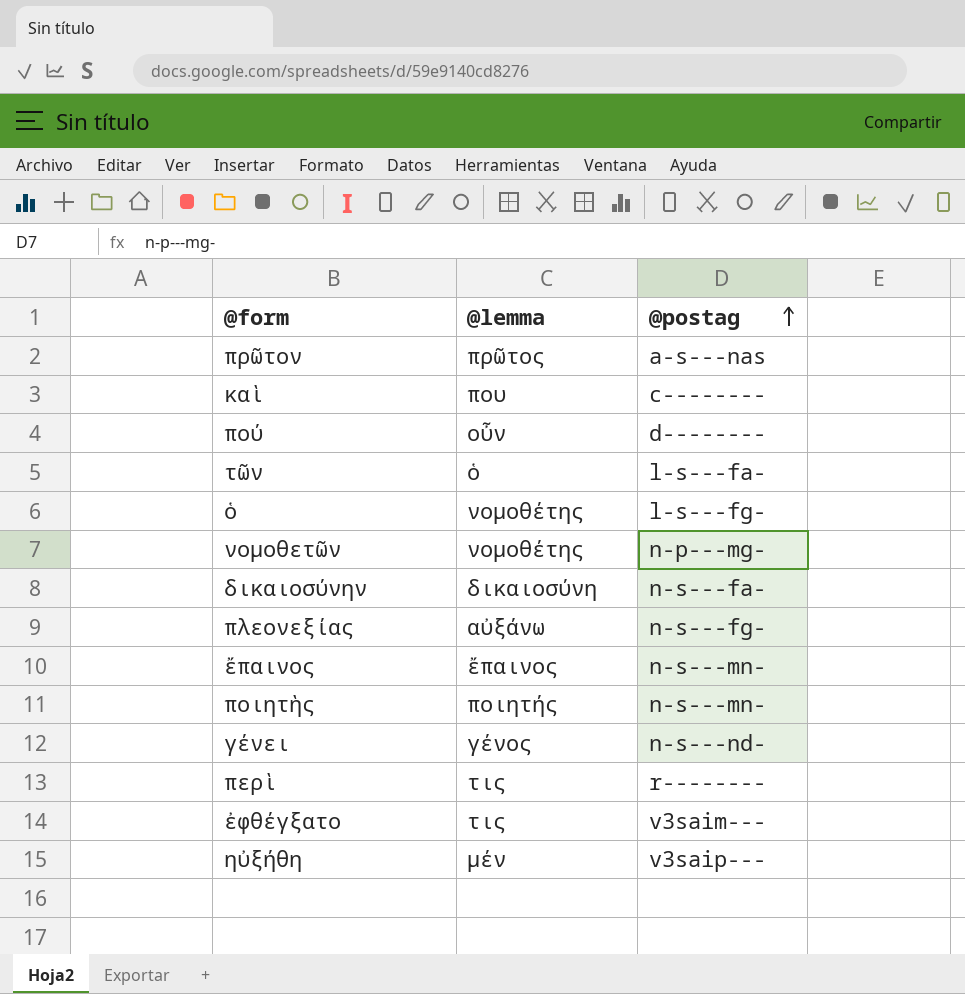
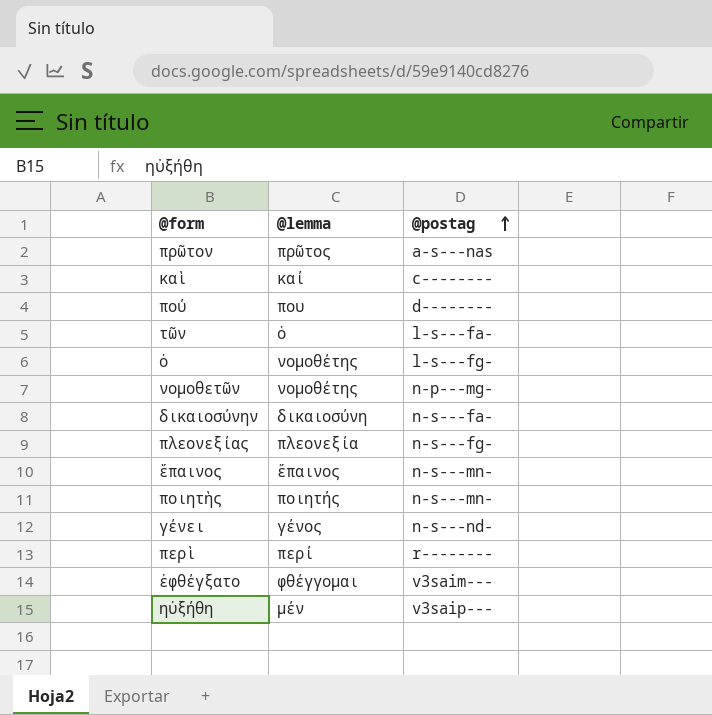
καὶ | @lemma: που -> καί
πού | @lemma: οὖν -> που
πλεονεξίας | @lemma: αὐξάνω -> πλεονεξία
περὶ | @lemma: τις -> περί
ἐφθέγξατο | @lemma: τις -> φθέγγομαι

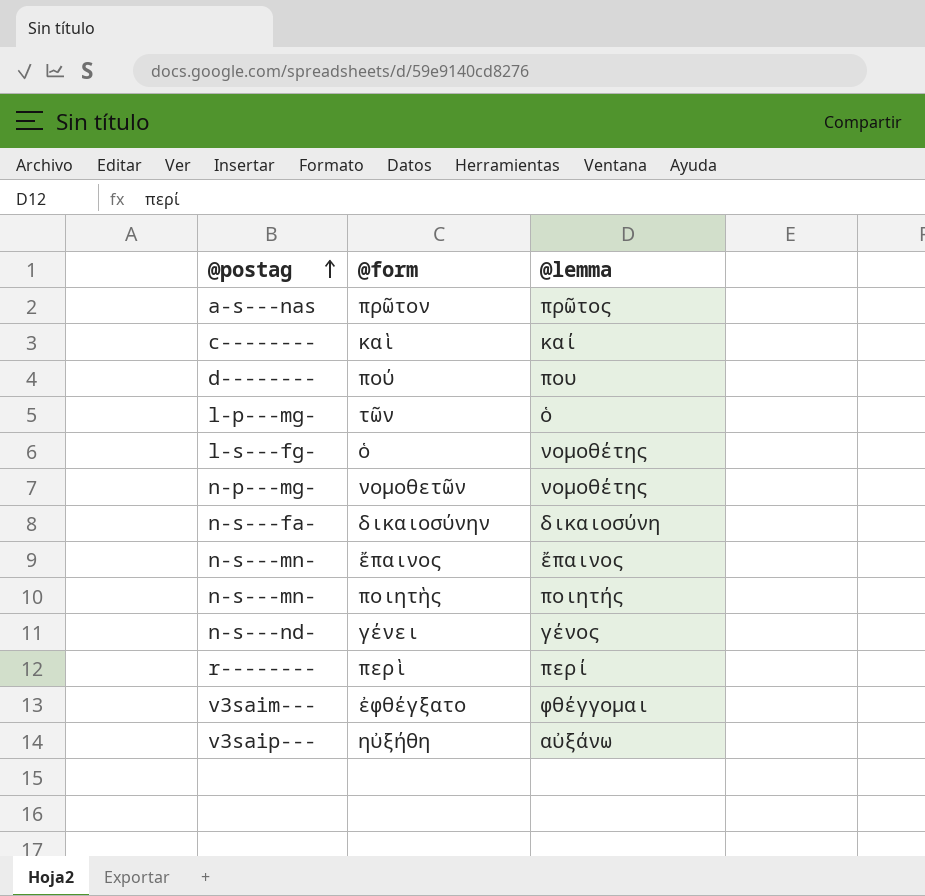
column @postag | position: 3 -> 1
row πλεονεξίας: πλεονεξία | n-s---fg- -> none
τῶν | @postag: l-s---fa- -> l-p---mg-
ηὐξήθη | @lemma: μέν -> αὐξάνω

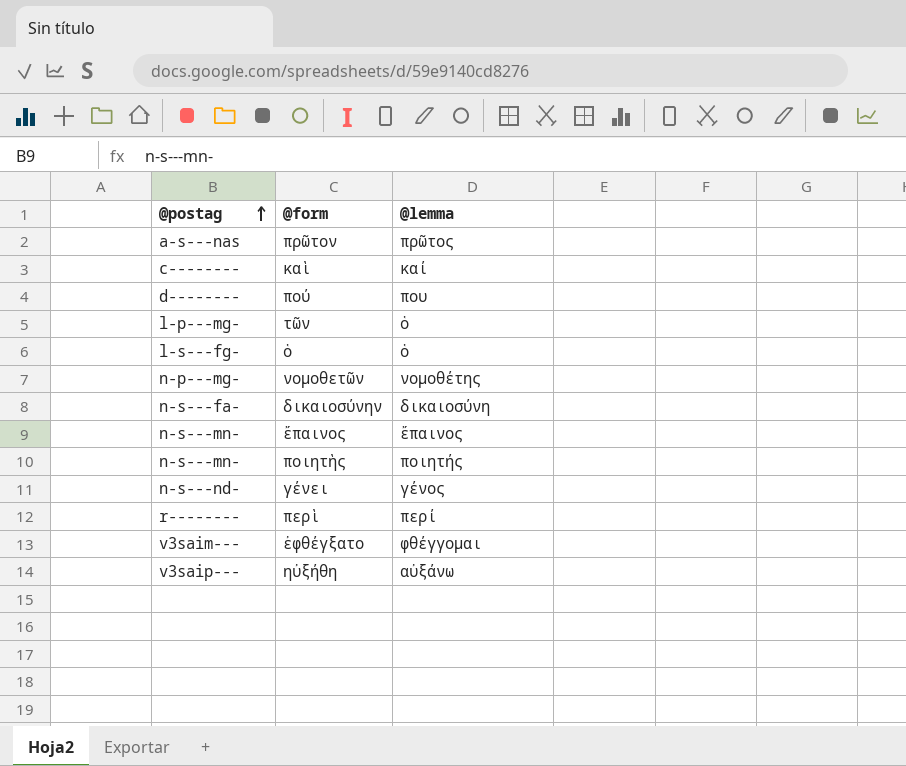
ὁ | @lemma: νομοθέτης -> ὁ

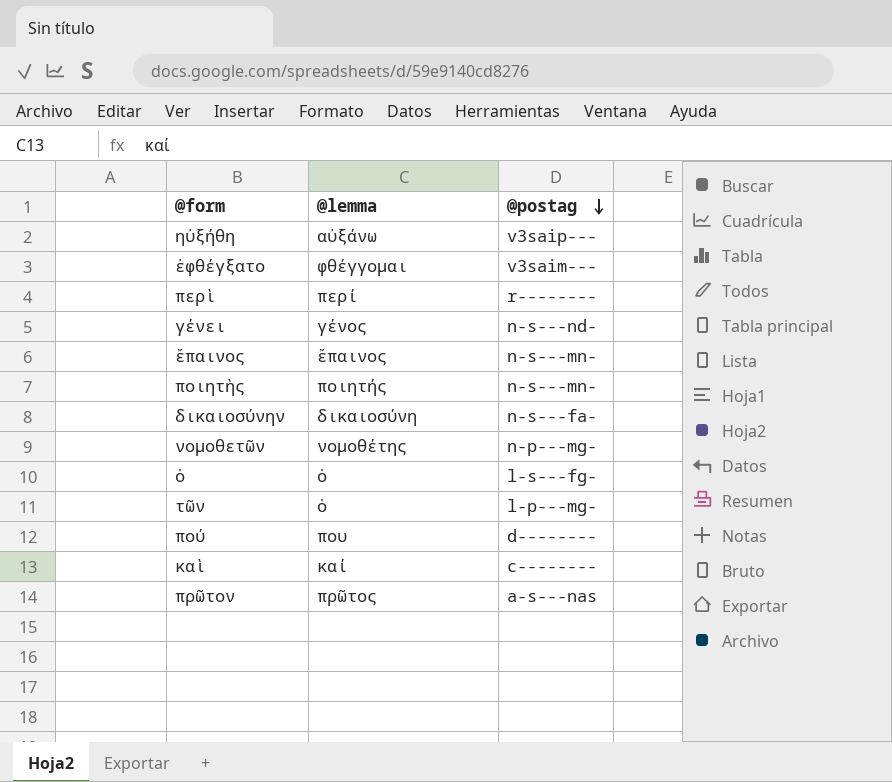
row order: @postag ascending -> @postag descending
column @postag | position: 1 -> 3

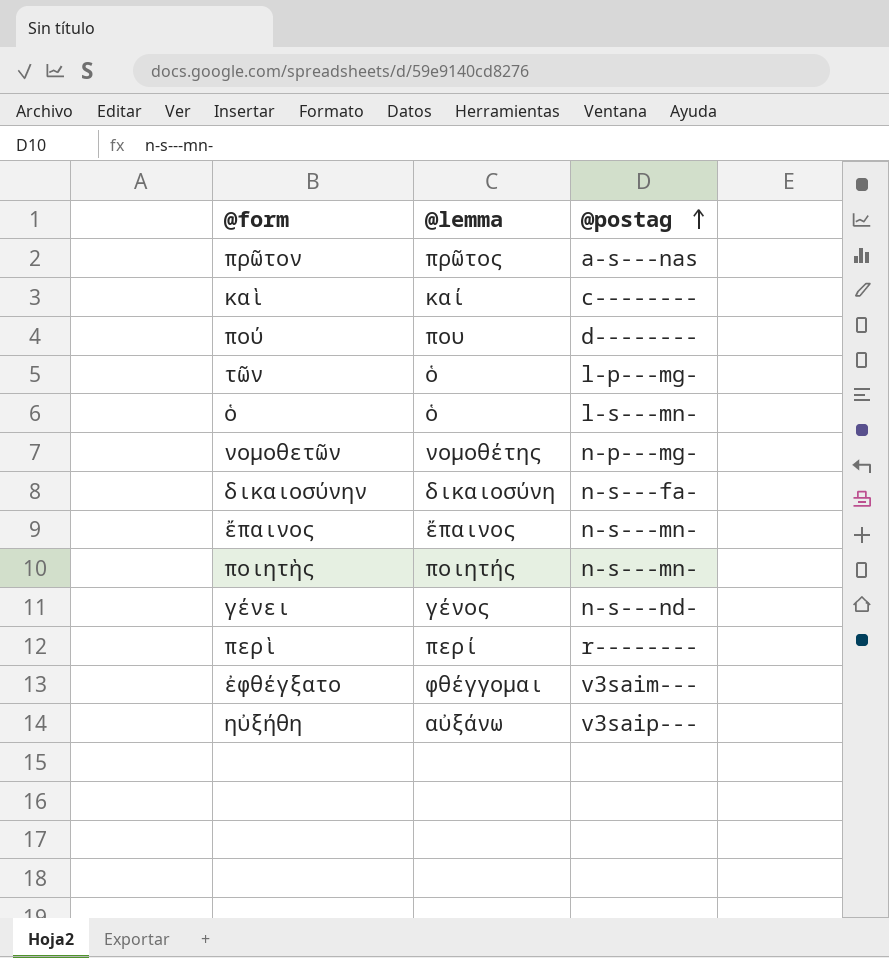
row order: @postag descending -> @postag ascending
ὁ | @postag: l-s---fg- -> l-s---mn-

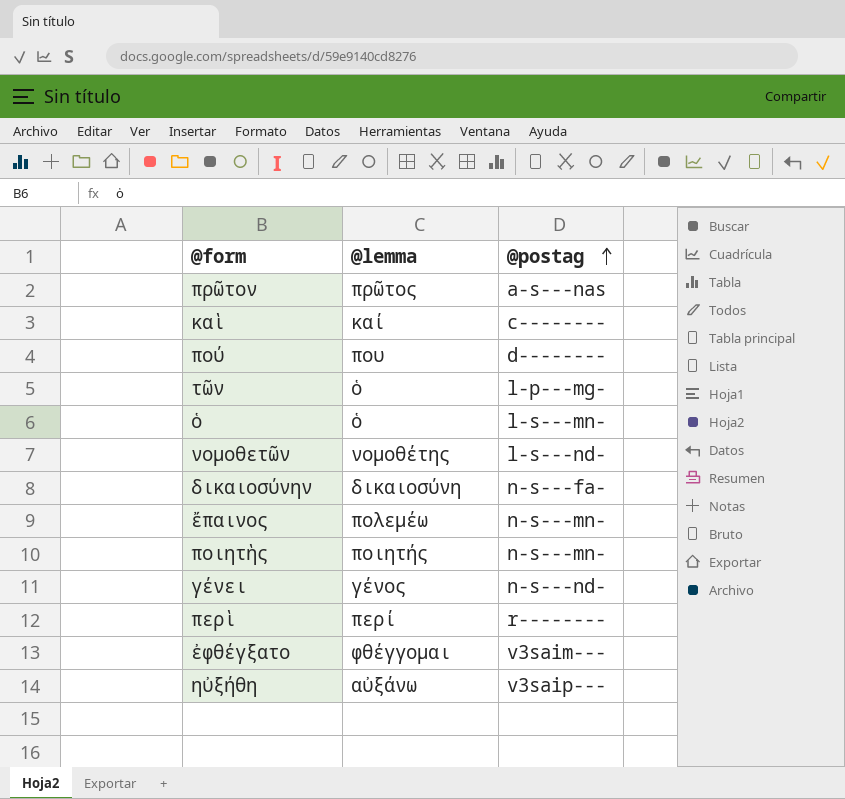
νομοθετῶν | @postag: n-p---mg- -> l-s---nd-
ἔπαινος | @lemma: ἔπαινος -> πολεμέω

